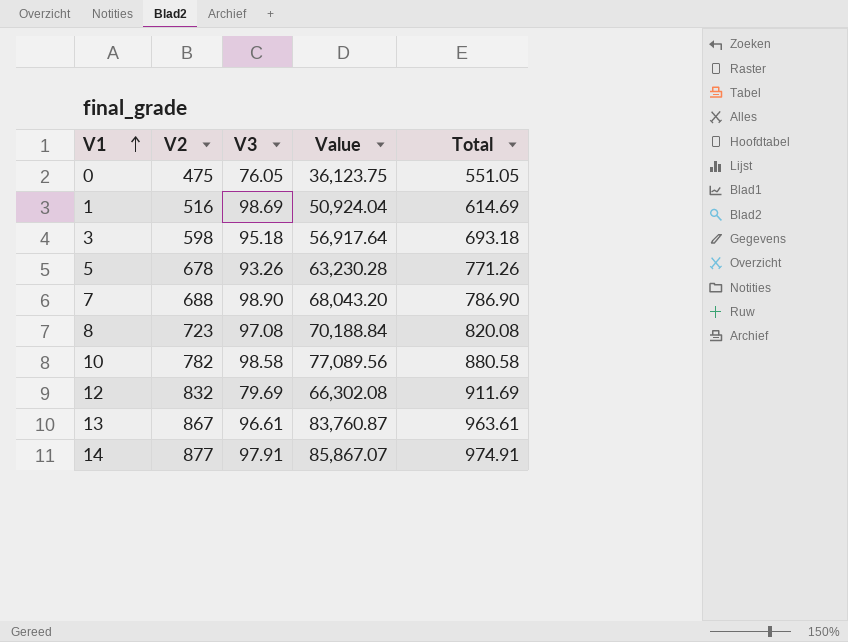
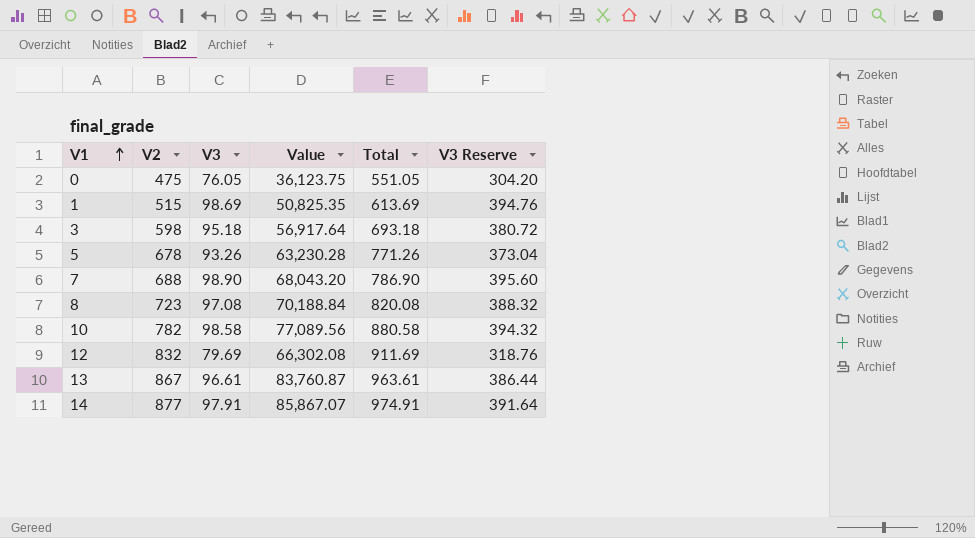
column V3 Reserve | formula: none -> [V3] * 4
1 | V2: 516 -> 515
1 | Value: 50,924.04 -> 50,825.35
1 | Total: 614.69 -> 613.69

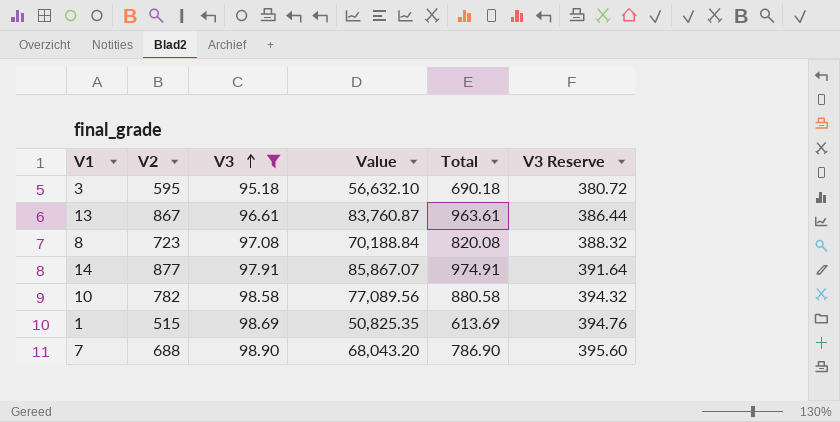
filter: none -> V3 >= 95.18
row order: V1 ascending -> V3 ascending
3 | V2: 598 -> 595
3 | Value: 56,917.64 -> 56,632.10
3 | Total: 693.18 -> 690.18

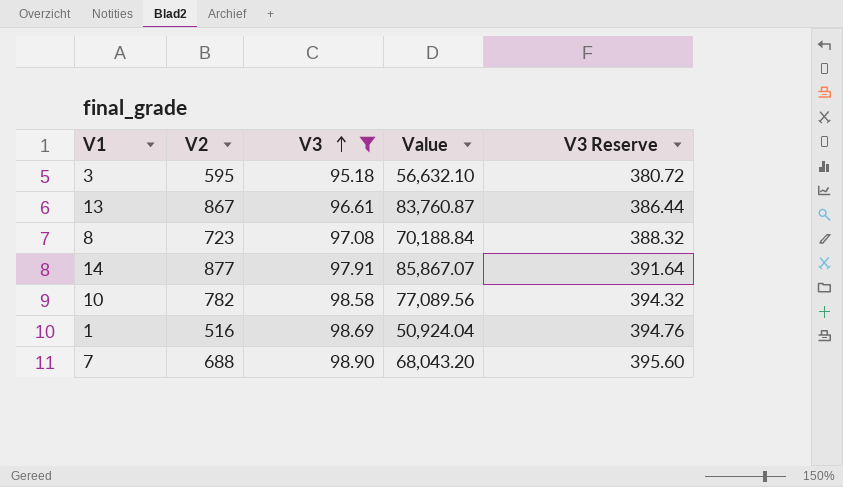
column Total | formula: [V2] + [V3] -> none
1 | V2: 515 -> 516
1 | Value: 50,825.35 -> 50,924.04

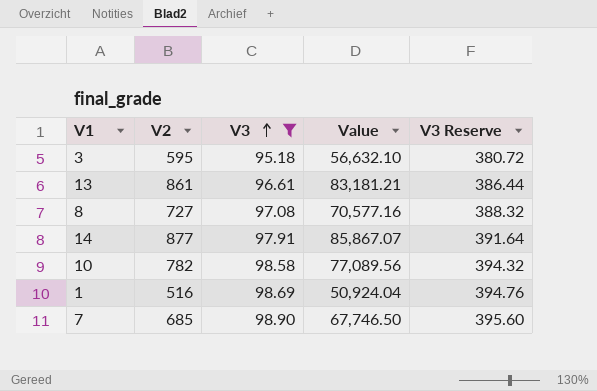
13 | V2: 867 -> 861
13 | Value: 83,760.87 -> 83,181.21
8 | V2: 723 -> 727
8 | Value: 70,188.84 -> 70,577.16
7 | V2: 688 -> 685
7 | Value: 68,043.20 -> 67,746.50

